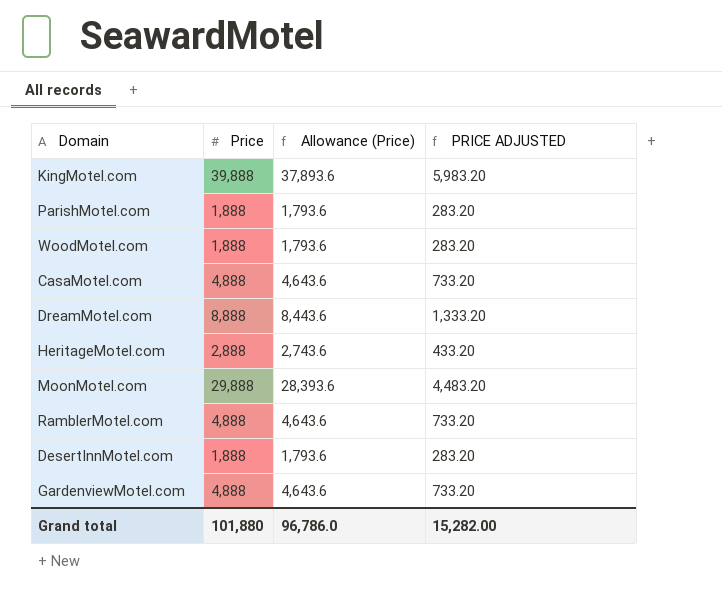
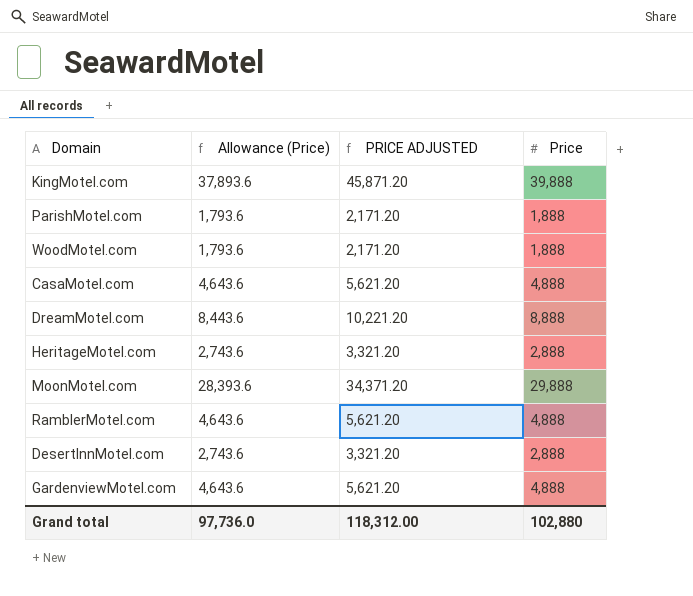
column PRICE ADJUSTED | formula: [Price] * 0.15 -> [Price] * 1.15
column Price | position: 2 -> 4
DesertInnMotel.com | Allowance (Price): 1,793.6 -> 2,743.6
DesertInnMotel.com | Price: 1,888 -> 2,888
Grand total | Allowance (Price): 96,786.0 -> 97,736.0
Grand total | PRICE ADJUSTED: 15,282.00 -> 118,312.00
Grand total | Price: 101,880 -> 102,880

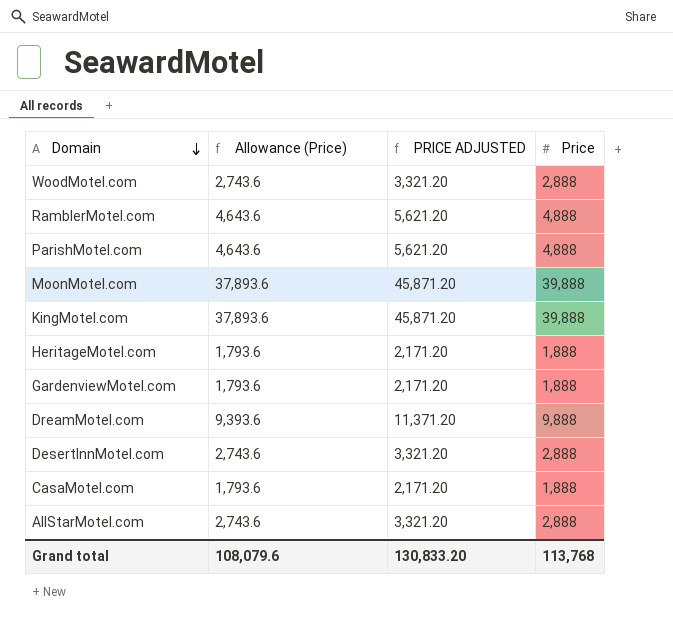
row order: none -> Domain descending
WoodMotel.com | Allowance (Price): 1,793.6 -> 2,743.6
WoodMotel.com | PRICE ADJUSTED: 2,171.20 -> 3,321.20
WoodMotel.com | Price: 1,888 -> 2,888
ParishMotel.com | Allowance (Price): 1,793.6 -> 4,643.6
ParishMotel.com | PRICE ADJUSTED: 2,171.20 -> 5,621.20
ParishMotel.com | Price: 1,888 -> 4,888
MoonMotel.com | Allowance (Price): 28,393.6 -> 37,893.6
MoonMotel.com | PRICE ADJUSTED: 34,371.20 -> 45,871.20
MoonMotel.com | Price: 29,888 -> 39,888
HeritageMotel.com | Allowance (Price): 2,743.6 -> 1,793.6
HeritageMotel.com | PRICE ADJUSTED: 3,321.20 -> 2,171.20
HeritageMotel.com | Price: 2,888 -> 1,888
GardenviewMotel.com | Allowance (Price): 4,643.6 -> 1,793.6
GardenviewMotel.com | PRICE ADJUSTED: 5,621.20 -> 2,171.20
GardenviewMotel.com | Price: 4,888 -> 1,888
DreamMotel.com | Allowance (Price): 8,443.6 -> 9,393.6
DreamMotel.com | PRICE ADJUSTED: 10,221.20 -> 11,371.20
DreamMotel.com | Price: 8,888 -> 9,888
CasaMotel.com | Allowance (Price): 4,643.6 -> 1,793.6
CasaMotel.com | PRICE ADJUSTED: 5,621.20 -> 2,171.20
CasaMotel.com | Price: 4,888 -> 1,888
row AllStarMotel.com: none -> 2,743.6 | 3,321.20 | 2,888
Grand total | Allowance (Price): 97,736.0 -> 108,079.6
Grand total | PRICE ADJUSTED: 118,312.00 -> 130,833.20
Grand total | Price: 102,880 -> 113,768

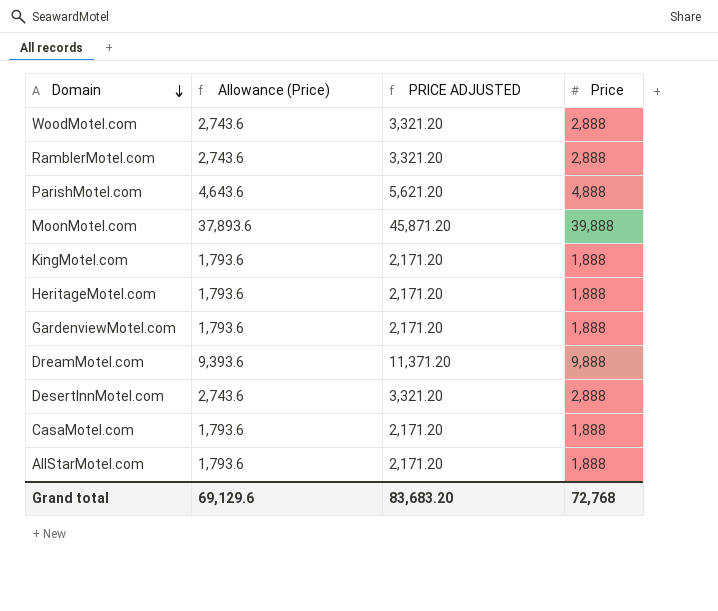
RamblerMotel.com | Allowance (Price): 4,643.6 -> 2,743.6
RamblerMotel.com | PRICE ADJUSTED: 5,621.20 -> 3,321.20
RamblerMotel.com | Price: 4,888 -> 2,888
KingMotel.com | Allowance (Price): 37,893.6 -> 1,793.6
KingMotel.com | PRICE ADJUSTED: 45,871.20 -> 2,171.20
KingMotel.com | Price: 39,888 -> 1,888
AllStarMotel.com | Allowance (Price): 2,743.6 -> 1,793.6
AllStarMotel.com | PRICE ADJUSTED: 3,321.20 -> 2,171.20
AllStarMotel.com | Price: 2,888 -> 1,888
Grand total | Allowance (Price): 108,079.6 -> 69,129.6
Grand total | PRICE ADJUSTED: 130,833.20 -> 83,683.20
Grand total | Price: 113,768 -> 72,768

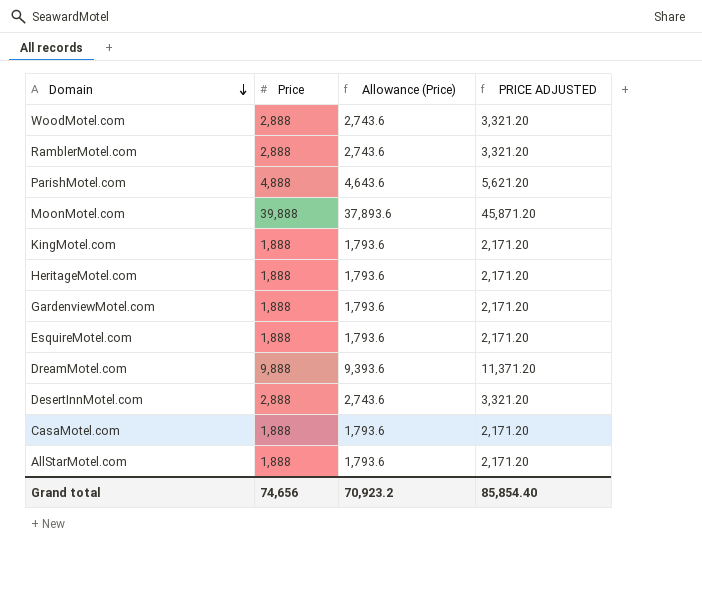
column Price | position: 4 -> 2
row EsquireMotel.com: none -> 1,888 | 1,793.6 | 2,171.20
Grand total | Price: 72,768 -> 74,656
Grand total | Allowance (Price): 69,129.6 -> 70,923.2
Grand total | PRICE ADJUSTED: 83,683.20 -> 85,854.40

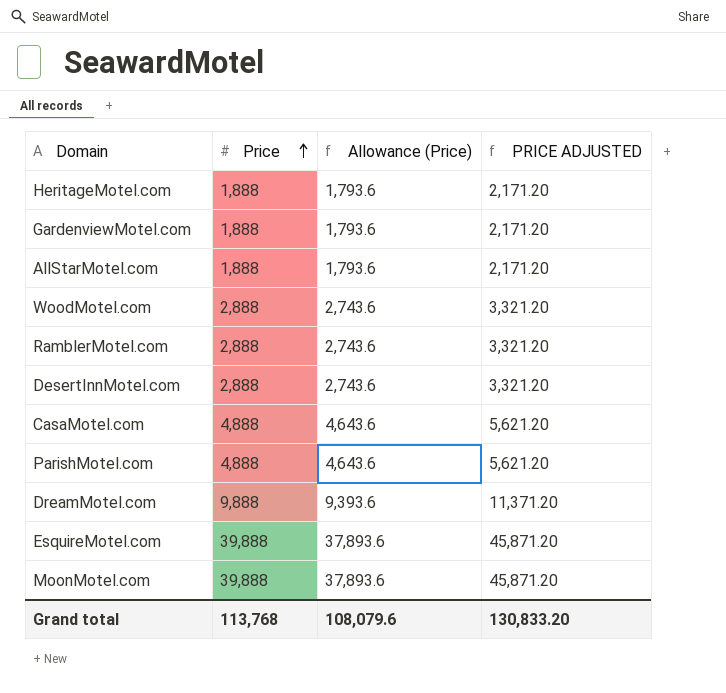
row order: Domain descending -> Price ascending
row KingMotel.com: 1,888 | 1,793.6 | 2,171.20 -> none
CasaMotel.com | Price: 1,888 -> 4,888
CasaMotel.com | Allowance (Price): 1,793.6 -> 4,643.6
CasaMotel.com | PRICE ADJUSTED: 2,171.20 -> 5,621.20
EsquireMotel.com | Price: 1,888 -> 39,888
EsquireMotel.com | Allowance (Price): 1,793.6 -> 37,893.6
EsquireMotel.com | PRICE ADJUSTED: 2,171.20 -> 45,871.20
Grand total | Price: 74,656 -> 113,768
Grand total | Allowance (Price): 70,923.2 -> 108,079.6
Grand total | PRICE ADJUSTED: 85,854.40 -> 130,833.20

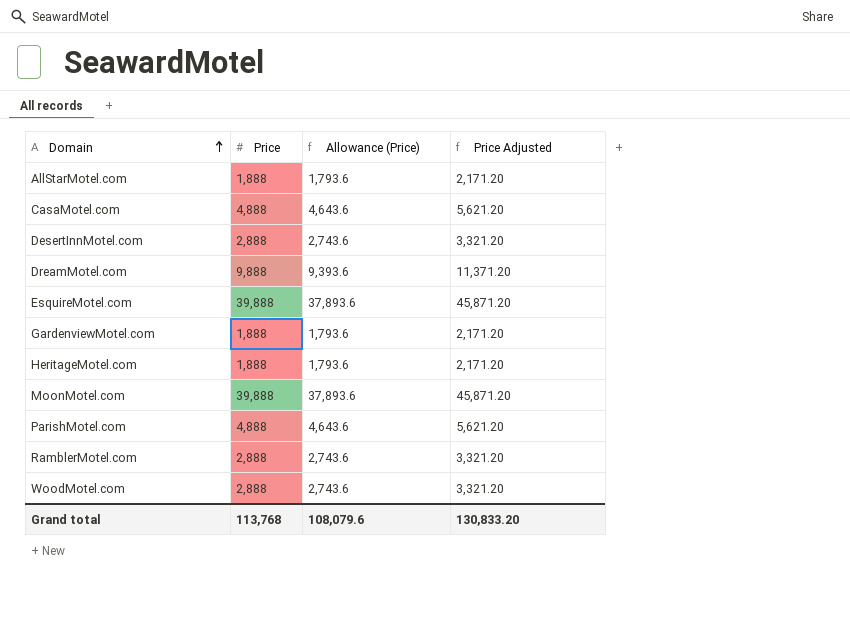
row order: Price ascending -> Domain ascending
column name: PRICE ADJUSTED -> Price Adjusted

